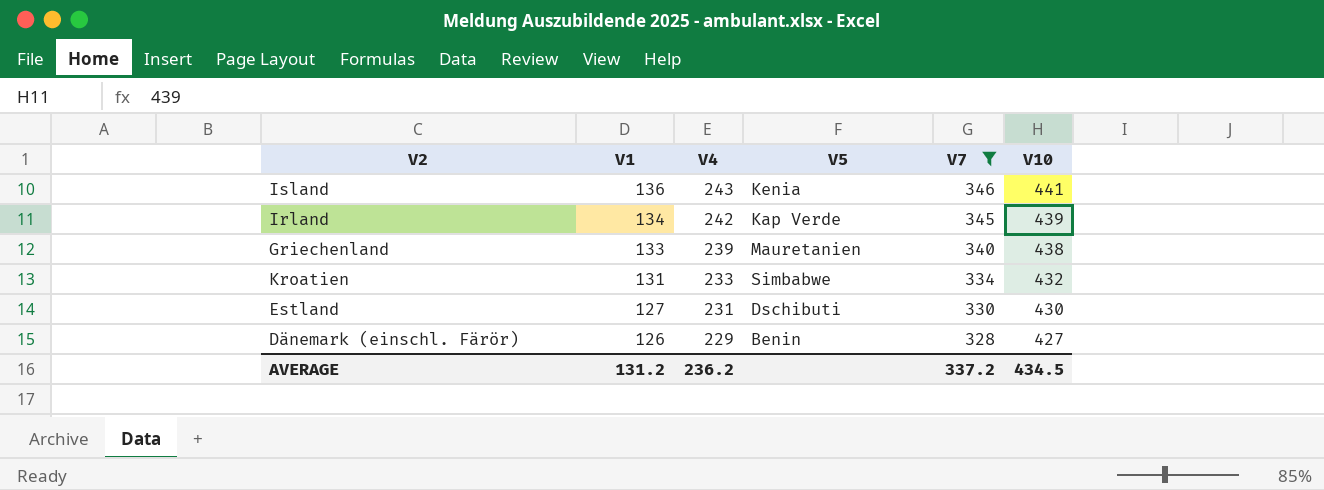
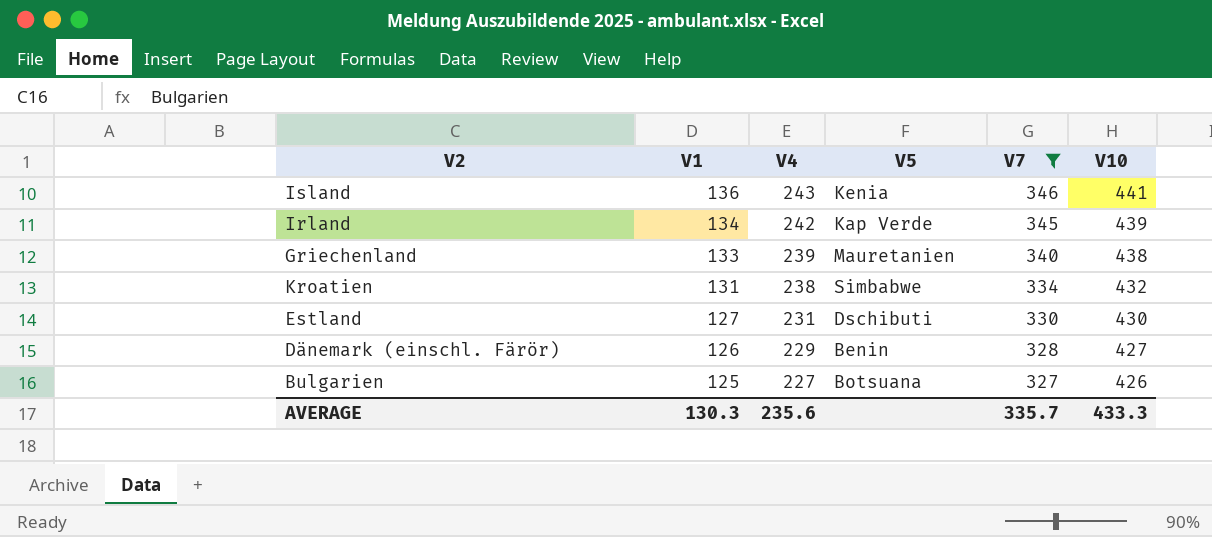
Kroatien | V4: 233 -> 238
row Bulgarien: none -> 125 | 227 | Botsuana | 327 | 426
AVERAGE | V1: 131.2 -> 130.3
AVERAGE | V4: 236.2 -> 235.6
AVERAGE | V7: 337.2 -> 335.7
AVERAGE | V10: 434.5 -> 433.3

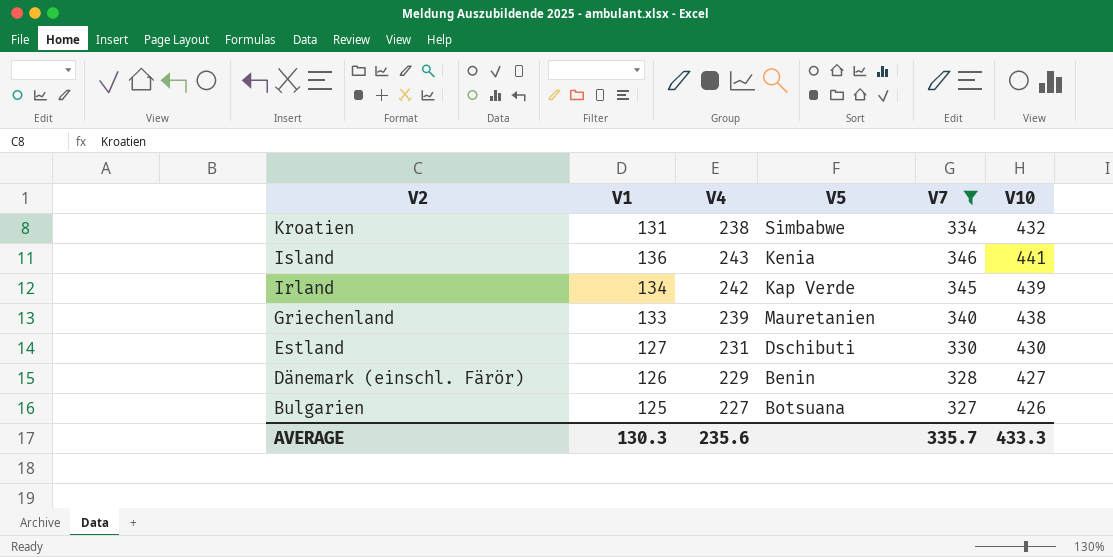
row order: V1 descending -> V2 descending

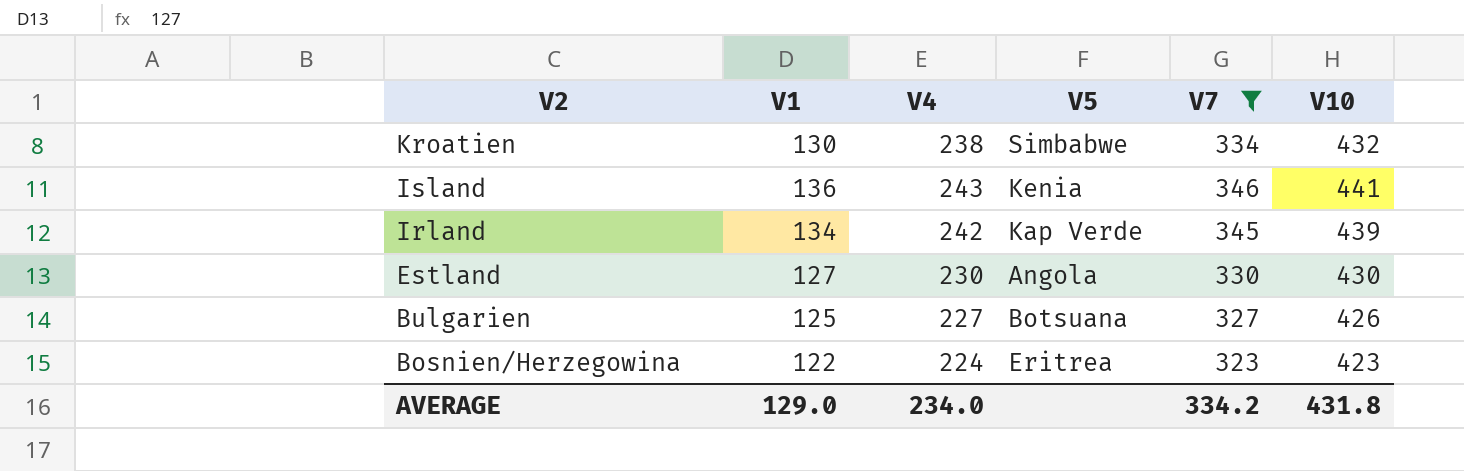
row Griechenland: 133 | 239 | Mauretanien | 340 | 438 -> none
row Dänemark (einschl. Färör): 126 | 229 | Benin | 328 | 427 -> none
Kroatien | V1: 131 -> 130
Estland | V4: 231 -> 230
Estland | V5: Dschibuti -> Angola
row Bosnien/Herzegowina: none -> 122 | 224 | Eritrea | 323 | 423
AVERAGE | V1: 130.3 -> 129.0
AVERAGE | V4: 235.6 -> 234.0
AVERAGE | V7: 335.7 -> 334.2
AVERAGE | V10: 433.3 -> 431.8

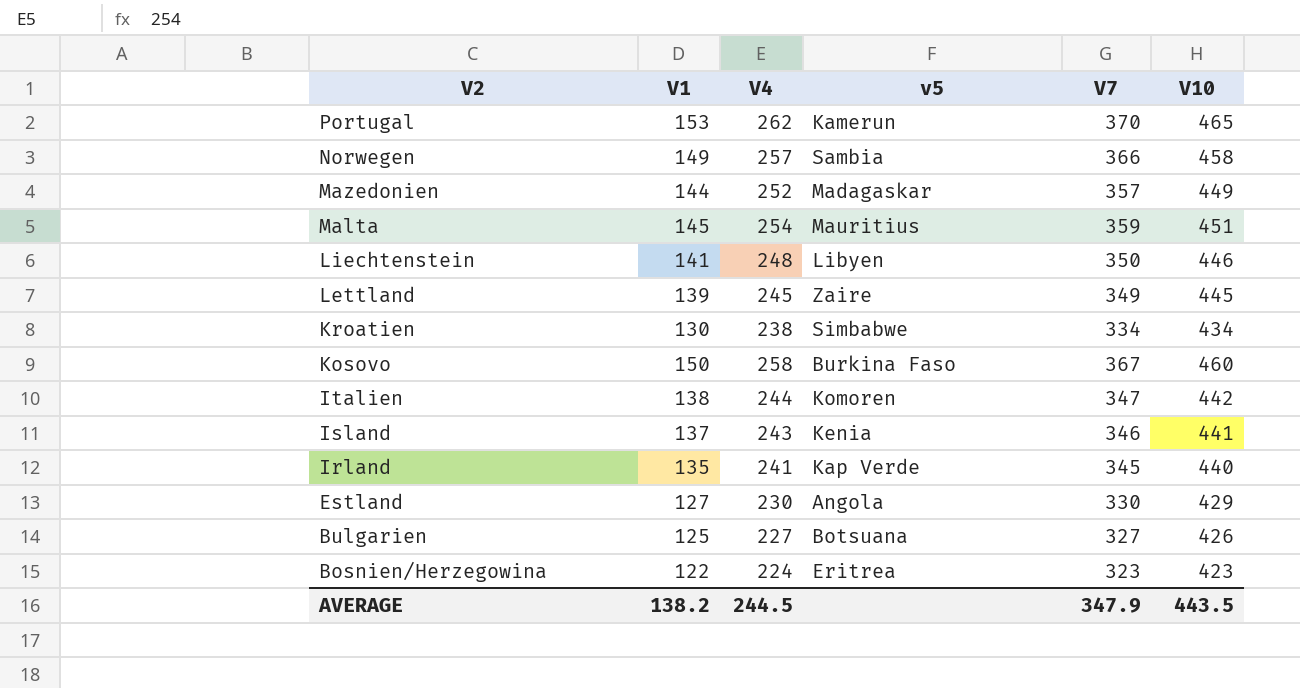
filter: V7 <= 346 -> none
column name: V5 -> v5
Kroatien | V10: 432 -> 434
Island | V1: 136 -> 137
Irland | V1: 134 -> 135
Irland | V4: 242 -> 241
Irland | V10: 439 -> 440
Estland | V10: 430 -> 429
AVERAGE | V1: 129.0 -> 138.2
AVERAGE | V4: 234.0 -> 244.5
AVERAGE | V7: 334.2 -> 347.9
AVERAGE | V10: 431.8 -> 443.5

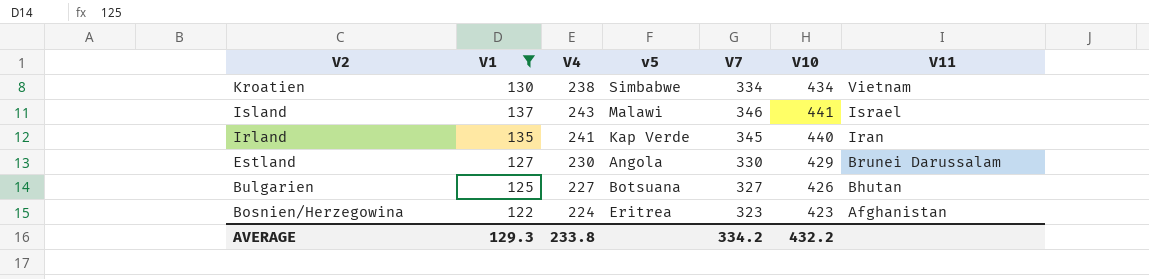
filter: none -> V1 <= 137
column V11 | position: none -> 7
Island | v5: Kenia -> Malawi
AVERAGE | V1: 138.2 -> 129.3
AVERAGE | V4: 244.5 -> 233.8
AVERAGE | V7: 347.9 -> 334.2
AVERAGE | V10: 443.5 -> 432.2

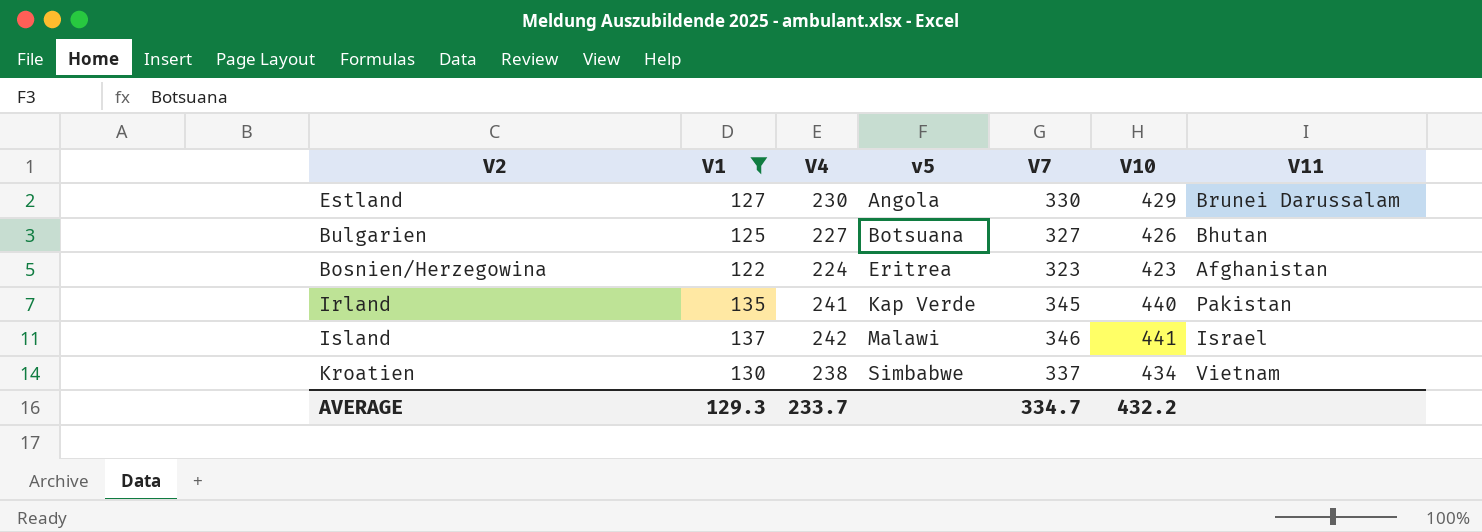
row order: V2 descending -> v5 ascending
Irland | V11: Iran -> Pakistan
Island | V4: 243 -> 242
Kroatien | V7: 334 -> 337
AVERAGE | V4: 233.8 -> 233.7
AVERAGE | V7: 334.2 -> 334.7

